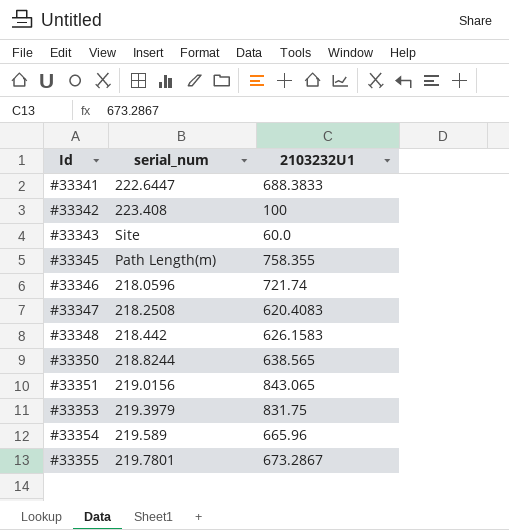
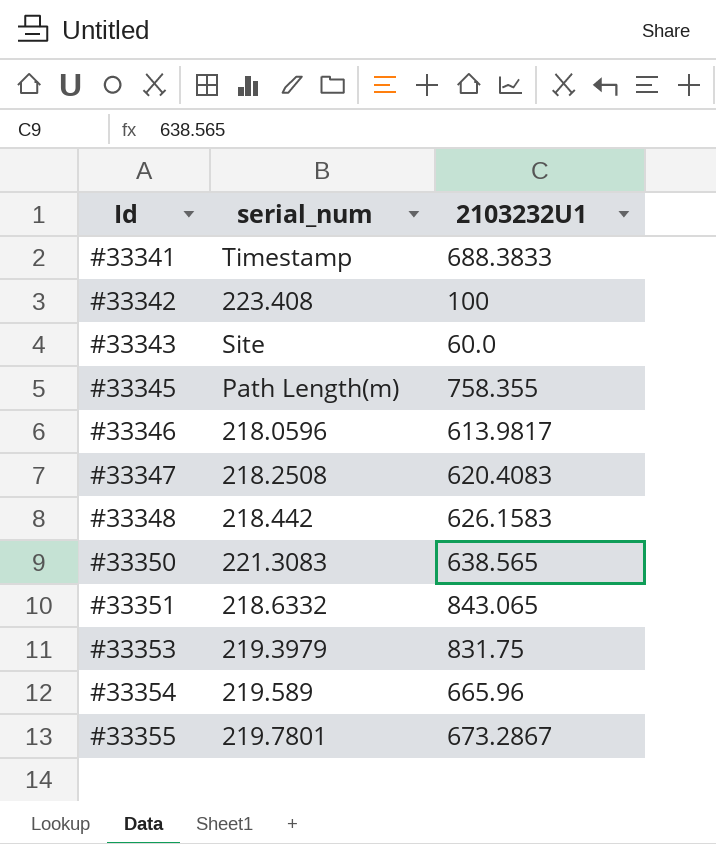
#33341 | serial_num: 222.6447 -> Timestamp
#33346 | 2103232U1: 721.74 -> 613.9817
#33350 | serial_num: 218.8244 -> 221.3083
#33351 | serial_num: 219.0156 -> 218.6332

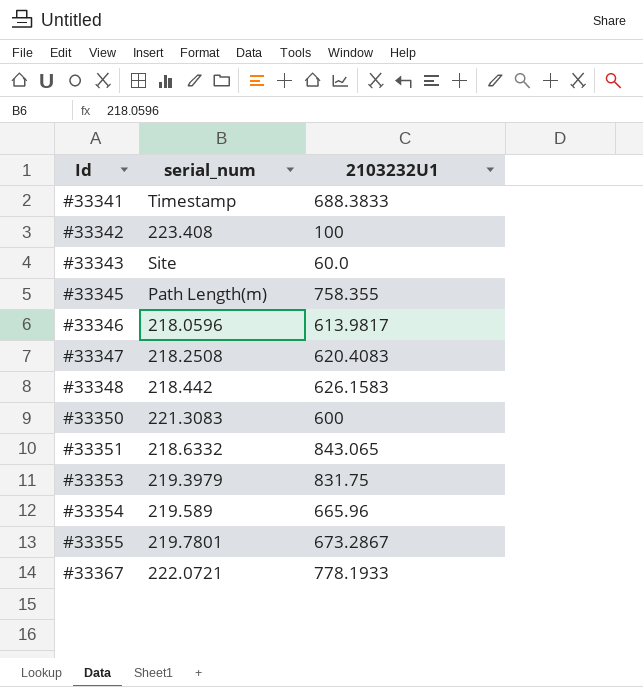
#33350 | 2103232U1: 638.565 -> 600
row #33367: none -> 222.0721 | 778.1933

